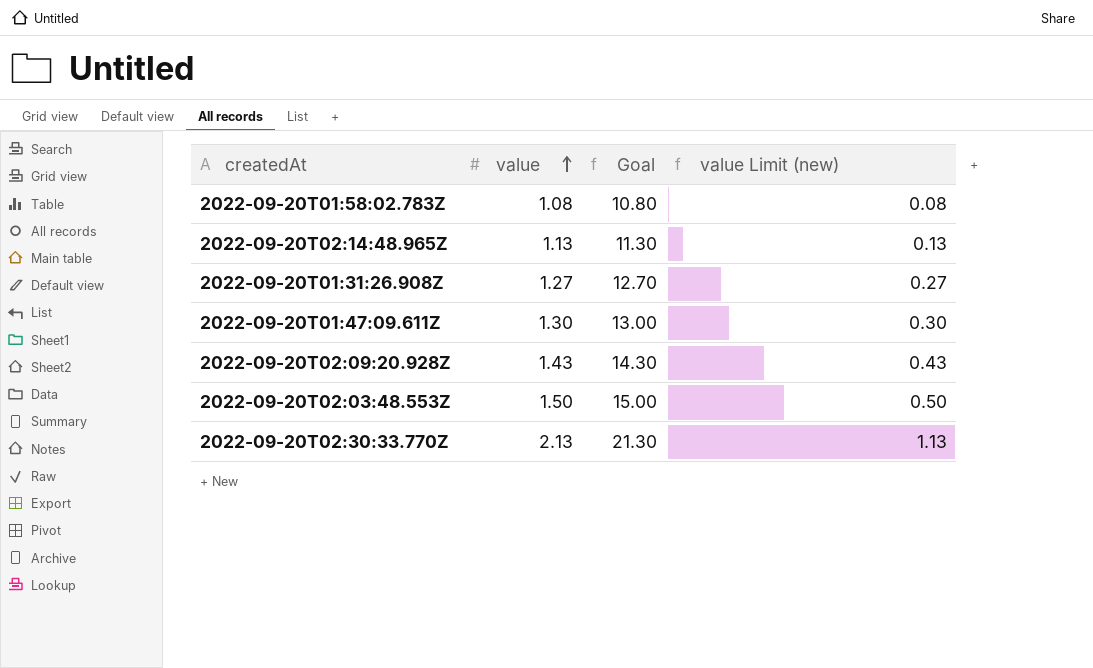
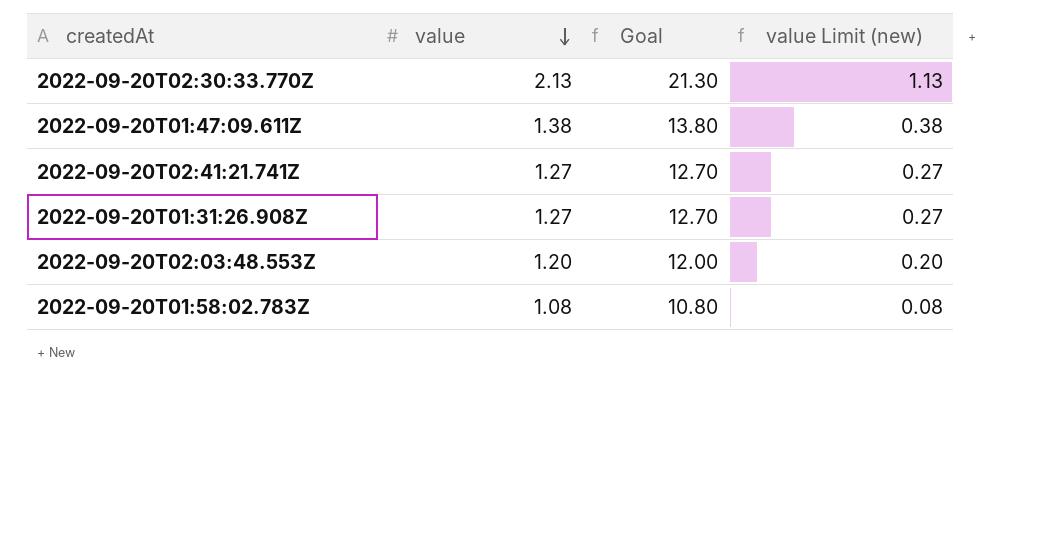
row order: value ascending -> value descending
row 2022-09-20T02:14:48.965Z: 1.13 | 11.30 | 0.13 -> none
row 2022-09-20T02:09:20.928Z: 1.43 | 14.30 | 0.43 -> none
2022-09-20T01:47:09.611Z | value: 1.30 -> 1.38
2022-09-20T01:47:09.611Z | Goal: 13.00 -> 13.80
2022-09-20T01:47:09.611Z | value Limit (new): 0.30 -> 0.38
row 2022-09-20T02:41:21.741Z: none -> 1.27 | 12.70 | 0.27
2022-09-20T02:03:48.553Z | value: 1.50 -> 1.20
2022-09-20T02:03:48.553Z | Goal: 15.00 -> 12.00
2022-09-20T02:03:48.553Z | value Limit (new): 0.50 -> 0.20

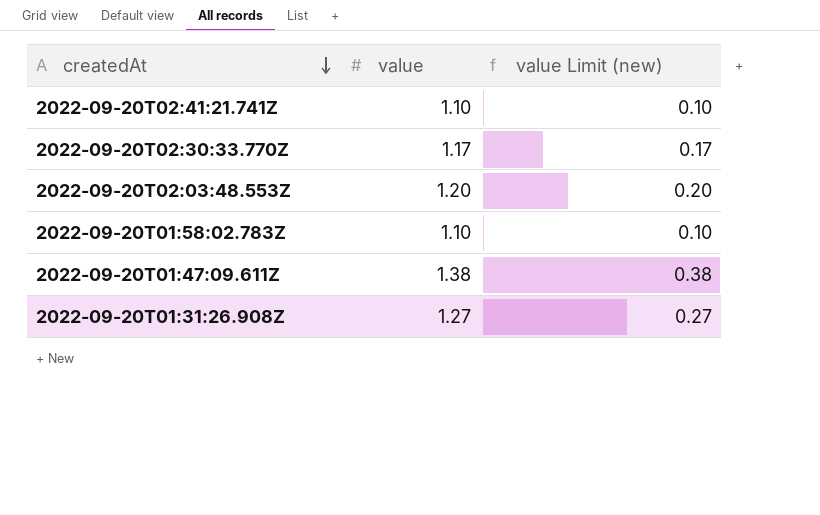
row order: value descending -> createdAt descending
column Goal | formula: [value] * 10 -> none
2022-09-20T02:41:21.741Z | value: 1.27 -> 1.10
2022-09-20T02:41:21.741Z | value Limit (new): 0.27 -> 0.10
2022-09-20T02:30:33.770Z | value: 2.13 -> 1.17
2022-09-20T02:30:33.770Z | value Limit (new): 1.13 -> 0.17
2022-09-20T01:58:02.783Z | value: 1.08 -> 1.10
2022-09-20T01:58:02.783Z | value Limit (new): 0.08 -> 0.10

